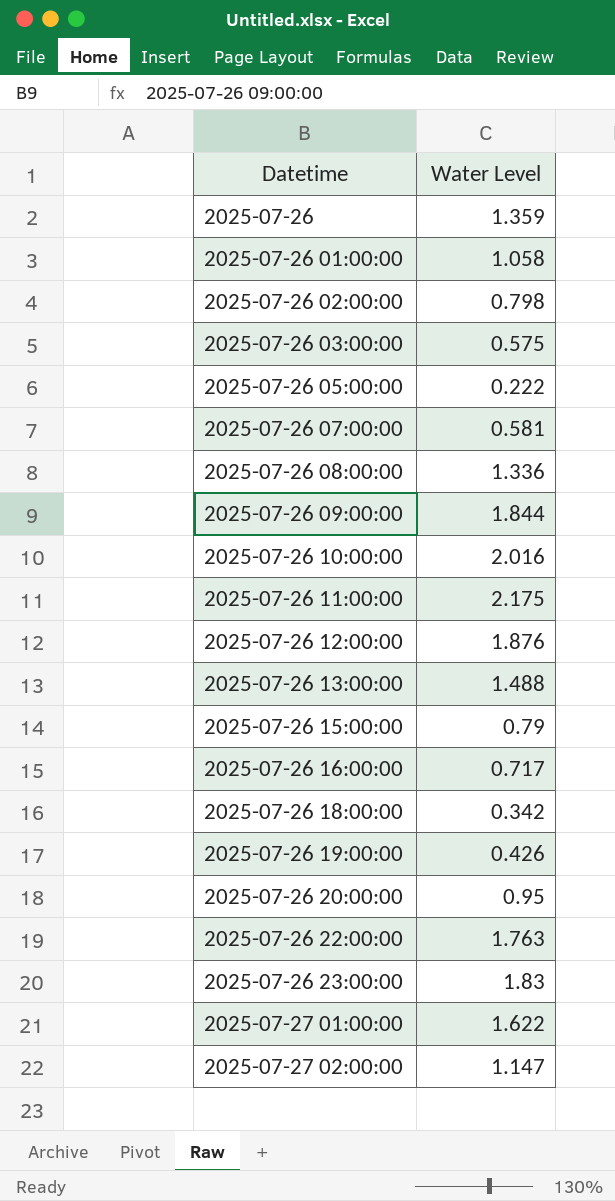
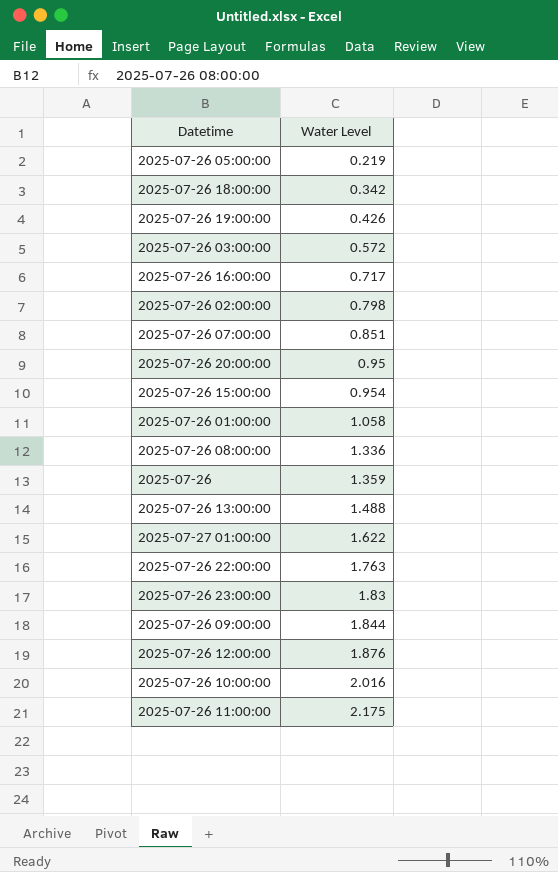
row order: Datetime ascending -> Water Level ascending
row 2025-07-27 02:00:00: 1.147 -> none
2025-07-26 05:00:00 | Water Level: 0.222 -> 0.219
2025-07-26 03:00:00 | Water Level: 0.575 -> 0.572
2025-07-26 07:00:00 | Water Level: 0.581 -> 0.851
2025-07-26 15:00:00 | Water Level: 0.79 -> 0.954

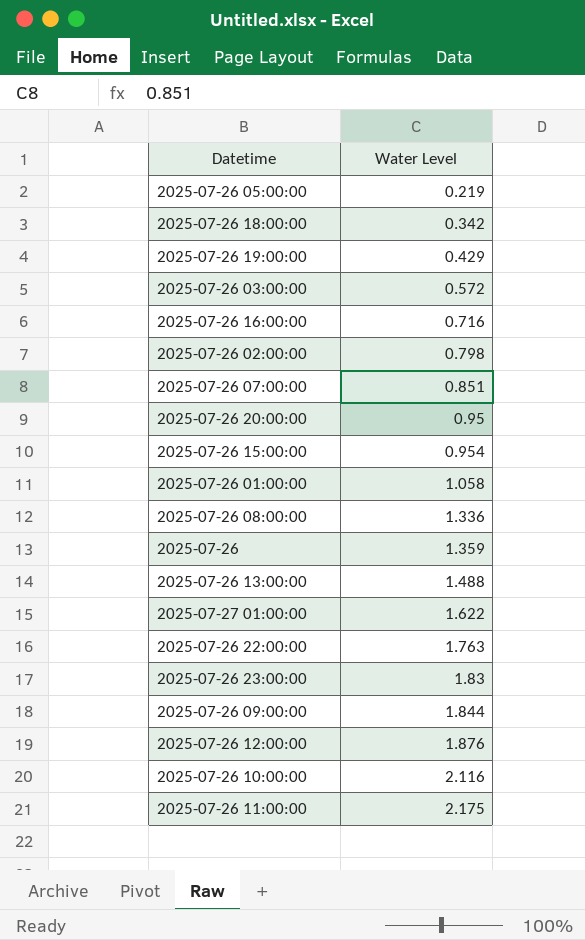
2025-07-26 19:00:00 | Water Level: 0.426 -> 0.429
2025-07-26 16:00:00 | Water Level: 0.717 -> 0.716
2025-07-26 10:00:00 | Water Level: 2.016 -> 2.116

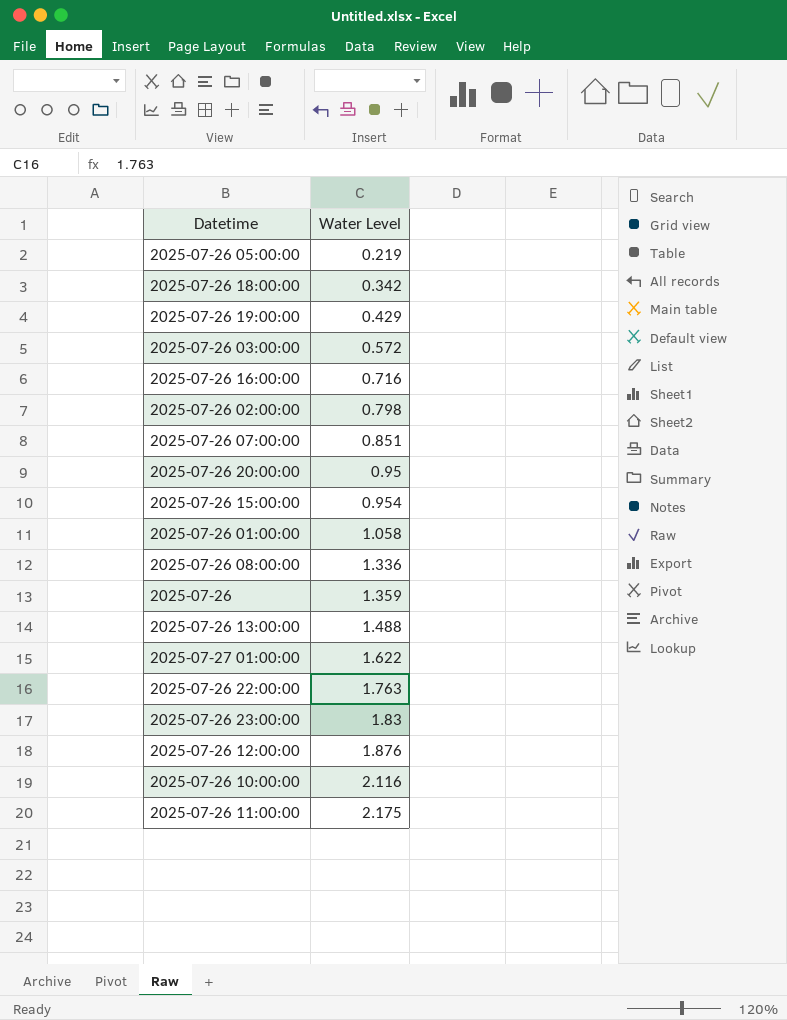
row 2025-07-26 09:00:00: 1.844 -> none

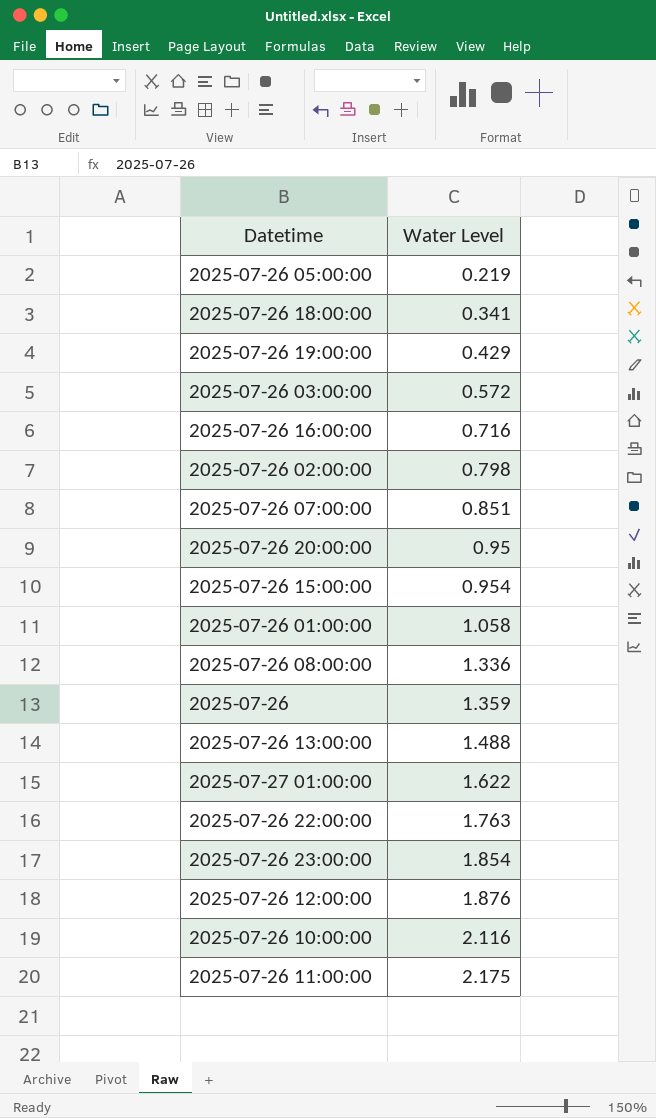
2025-07-26 18:00:00 | Water Level: 0.342 -> 0.341
2025-07-26 23:00:00 | Water Level: 1.83 -> 1.854

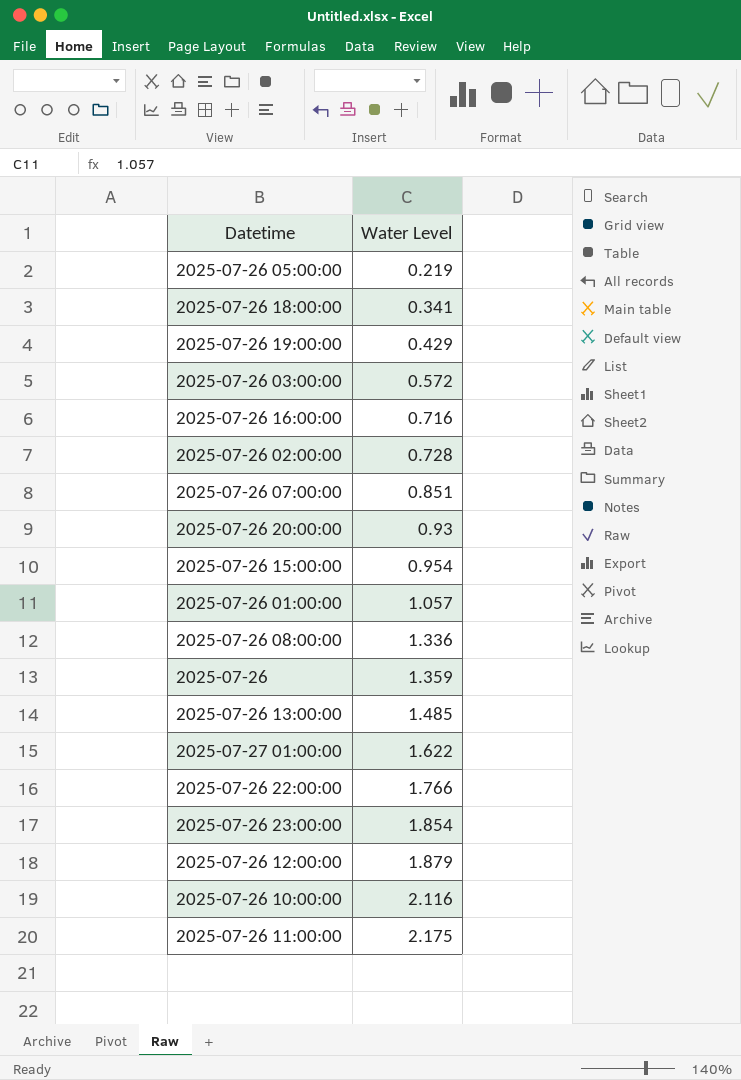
2025-07-26 02:00:00 | Water Level: 0.798 -> 0.728
2025-07-26 20:00:00 | Water Level: 0.95 -> 0.93
2025-07-26 01:00:00 | Water Level: 1.058 -> 1.057
2025-07-26 13:00:00 | Water Level: 1.488 -> 1.485
2025-07-26 22:00:00 | Water Level: 1.763 -> 1.766
2025-07-26 12:00:00 | Water Level: 1.876 -> 1.879

